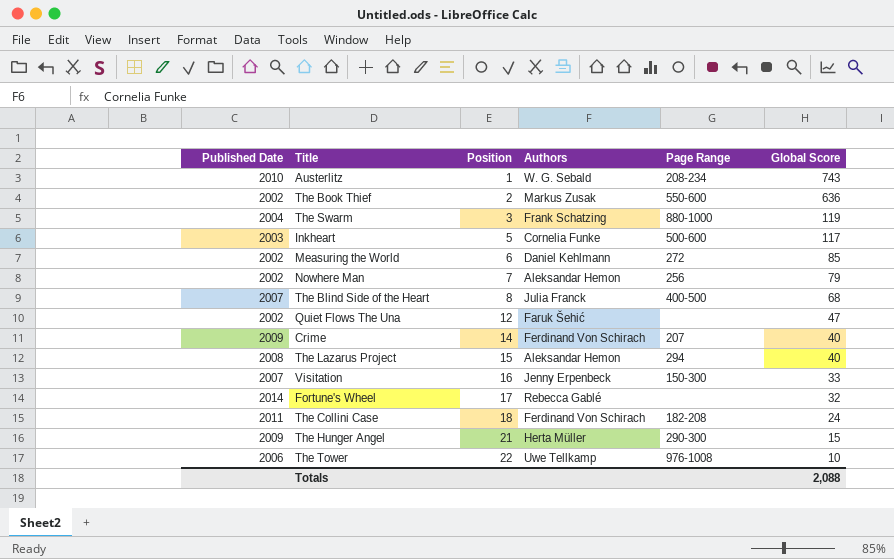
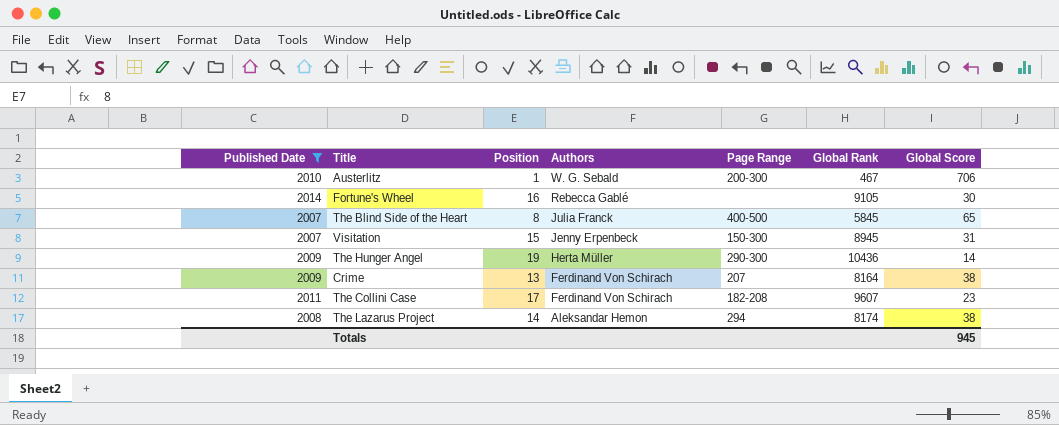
filter: none -> Published Date >= 2007
row order: Position ascending -> Authors descending
column Global Rank | position: none -> 6
Austerlitz | Page Range: 208-234 -> 200-300
Austerlitz | Global Score: 743 -> 706
Fortune's Wheel | Position: 17 -> 16
Fortune's Wheel | Global Score: 32 -> 30
The Blind Side of the Heart | Global Score: 68 -> 65
Visitation | Position: 16 -> 15
Visitation | Global Score: 33 -> 31
The Hunger Angel | Position: 21 -> 19
The Hunger Angel | Global Score: 15 -> 14
Crime | Position: 14 -> 13
Crime | Global Score: 40 -> 38
The Collini Case | Position: 18 -> 17
The Collini Case | Global Score: 24 -> 23
The Lazarus Project | Position: 15 -> 14
The Lazarus Project | Global Score: 40 -> 38
Totals | Global Score: 2,088 -> 945

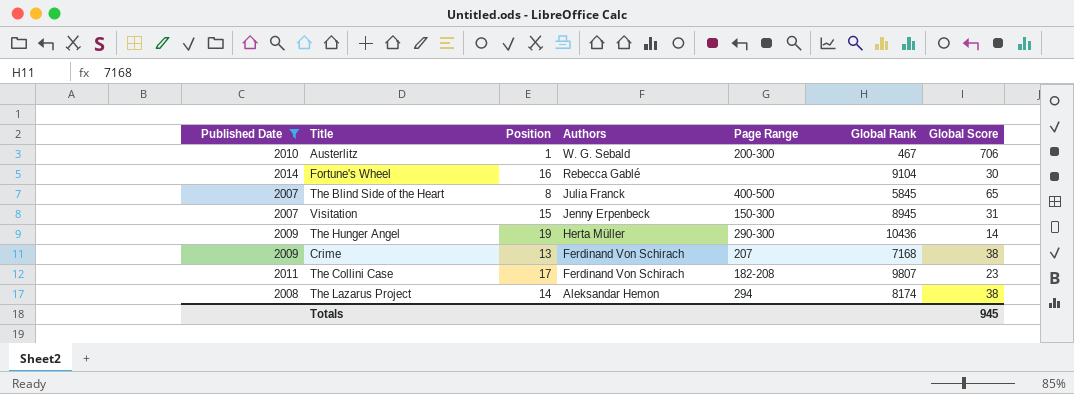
Fortune's Wheel | Global Rank: 9105 -> 9104
Crime | Global Rank: 8164 -> 7168
The Collini Case | Global Rank: 9607 -> 9807

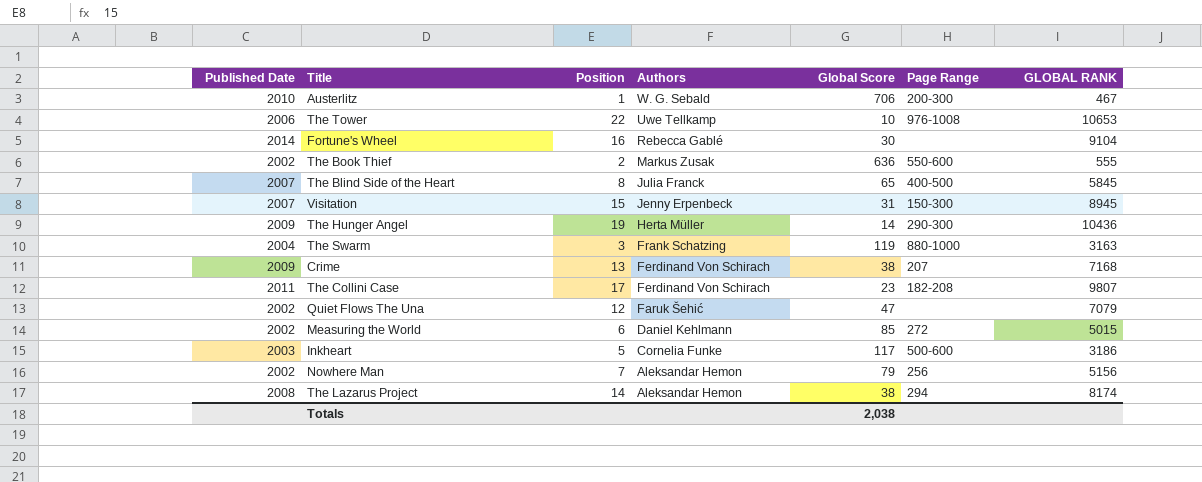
filter: Published Date >= 2007 -> none
column Global Score | position: 7 -> 5
column name: Global Rank -> GLOBAL RANK
Totals | Global Score: 945 -> 2,038

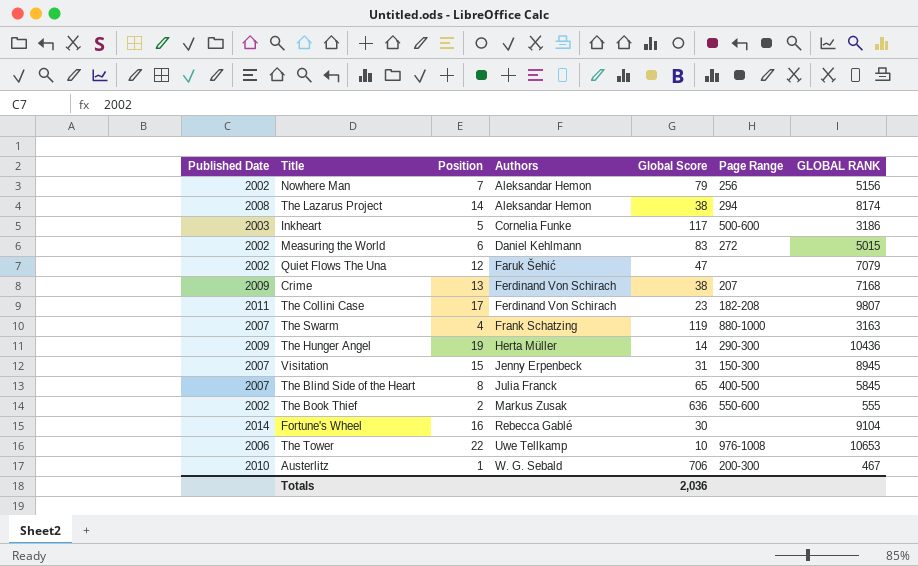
row order: Authors descending -> Authors ascending
Measuring the World | Global Score: 85 -> 83
The Swarm | Published Date: 2004 -> 2007
The Swarm | Position: 3 -> 4
Totals | Global Score: 2,038 -> 2,036

